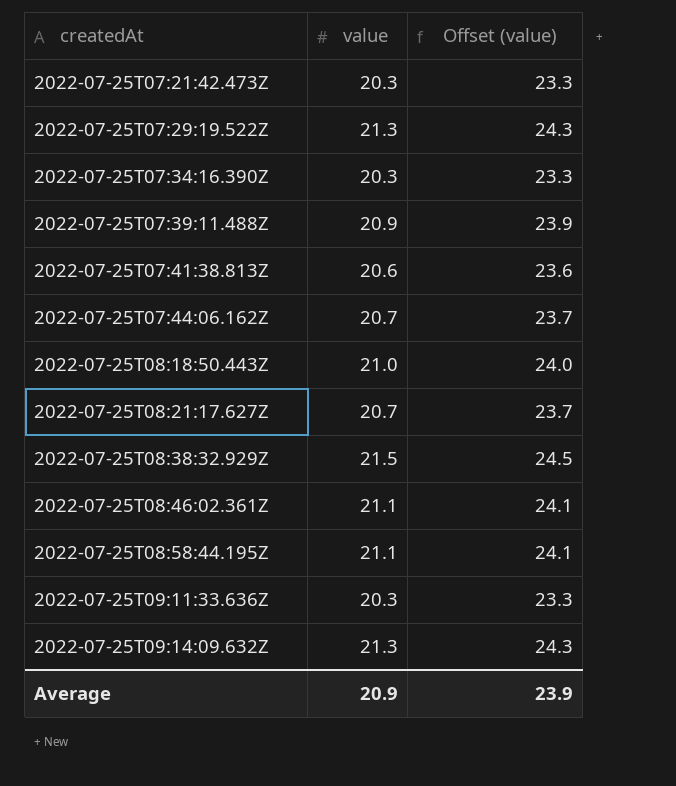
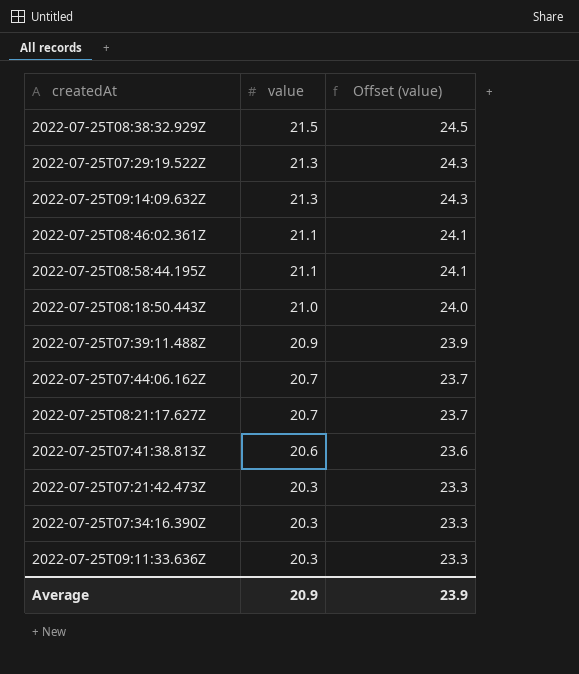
row order: createdAt ascending -> value descending

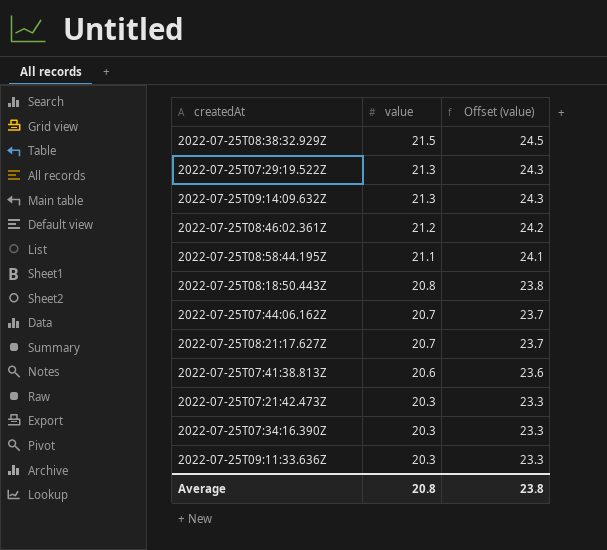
row 2022-07-25T07:39:11.488Z: 20.9 | 23.9 -> none
2022-07-25T08:46:02.361Z | value: 21.1 -> 21.2
2022-07-25T08:46:02.361Z | Offset (value): 24.1 -> 24.2
2022-07-25T08:18:50.443Z | value: 21.0 -> 20.8
2022-07-25T08:18:50.443Z | Offset (value): 24.0 -> 23.8
Average | value: 20.9 -> 20.8
Average | Offset (value): 23.9 -> 23.8

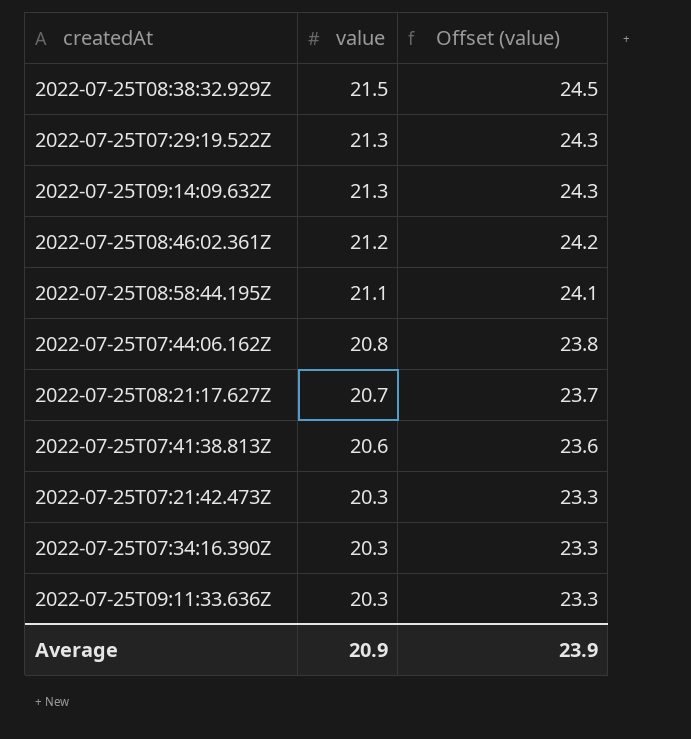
row 2022-07-25T08:18:50.443Z: 20.8 | 23.8 -> none
2022-07-25T07:44:06.162Z | value: 20.7 -> 20.8
2022-07-25T07:44:06.162Z | Offset (value): 23.7 -> 23.8
Average | value: 20.8 -> 20.9
Average | Offset (value): 23.8 -> 23.9

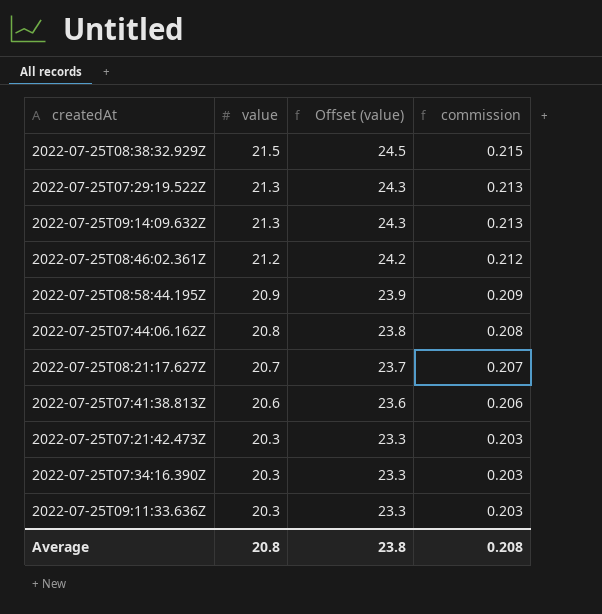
column commission | formula: none -> [value] * 0.01
2022-07-25T08:58:44.195Z | value: 21.1 -> 20.9
2022-07-25T08:58:44.195Z | Offset (value): 24.1 -> 23.9
Average | value: 20.9 -> 20.8
Average | Offset (value): 23.9 -> 23.8

